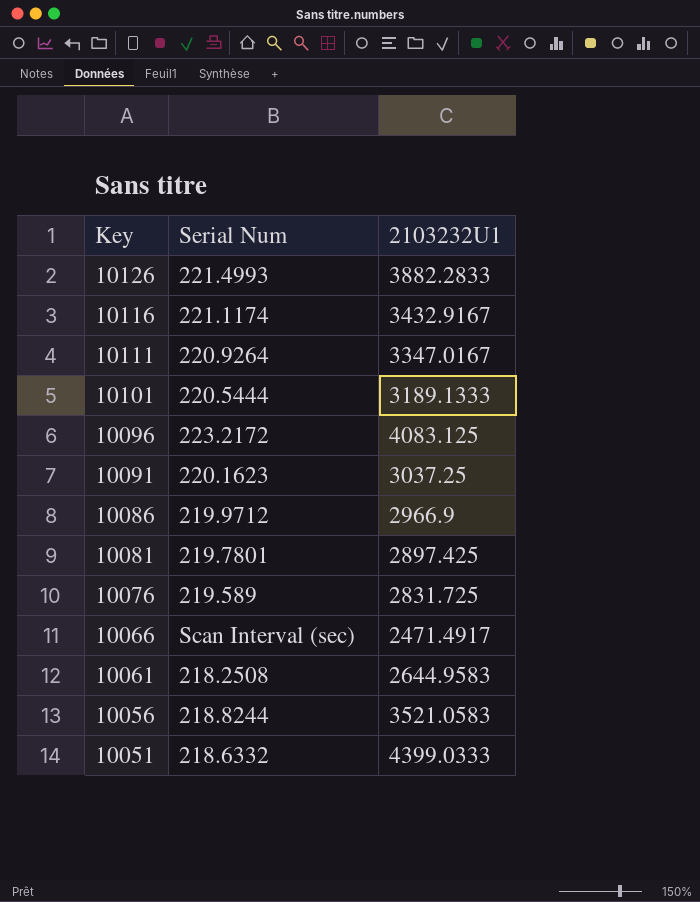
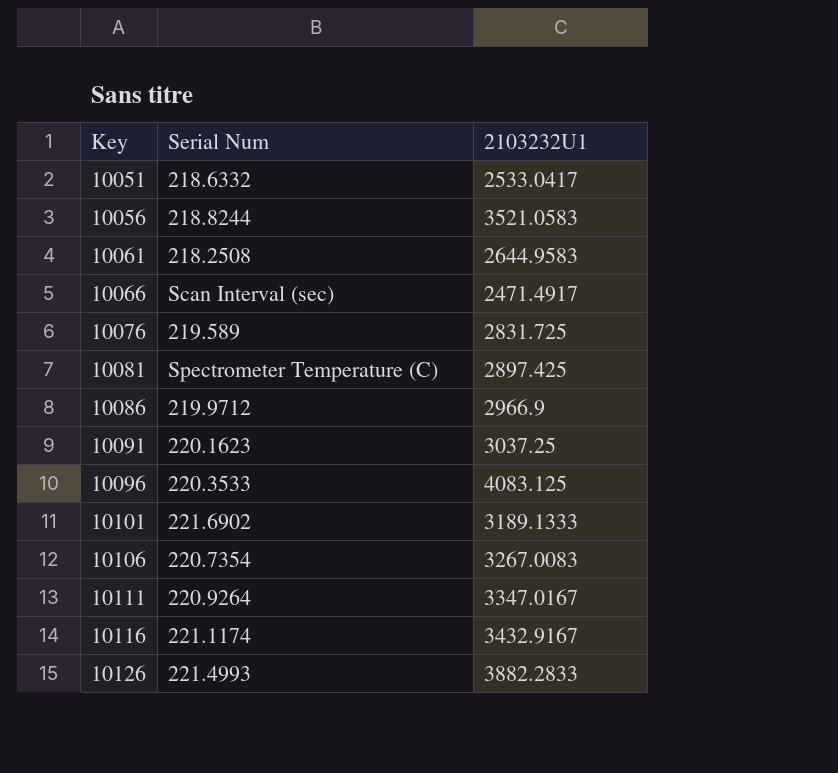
row order: Key descending -> Key ascending
10051 | 2103232U1: 4399.0333 -> 2533.0417
10081 | Serial Num: 219.7801 -> Spectrometer Temperature (C)
10096 | Serial Num: 223.2172 -> 220.3533
10101 | Serial Num: 220.5444 -> 221.6902
row 10106: none -> 220.7354 | 3267.0083

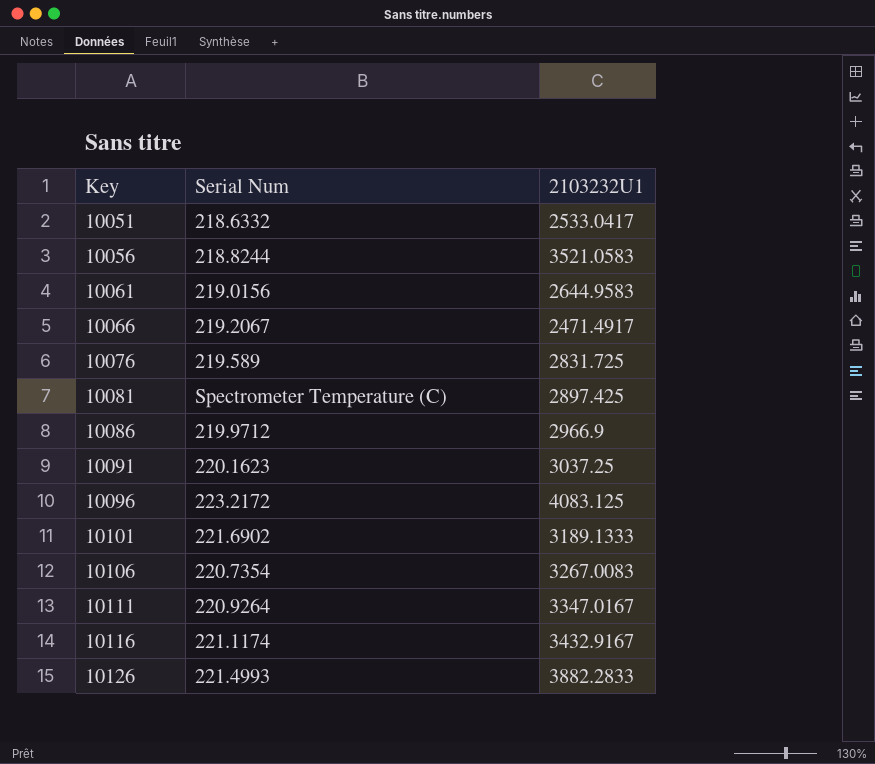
10061 | Serial Num: 218.2508 -> 219.0156
10066 | Serial Num: Scan Interval (sec) -> 219.2067
10096 | Serial Num: 220.3533 -> 223.2172

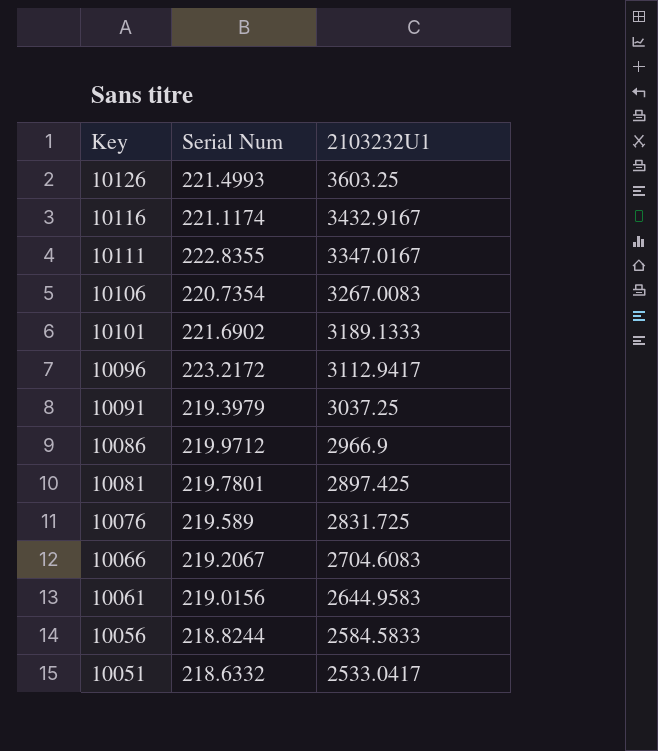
row order: Key ascending -> Key descending
10126 | 2103232U1: 3882.2833 -> 3603.25
10111 | Serial Num: 220.9264 -> 222.8355
10096 | 2103232U1: 4083.125 -> 3112.9417
10091 | Serial Num: 220.1623 -> 219.3979
10081 | Serial Num: Spectrometer Temperature (C) -> 219.7801
10066 | 2103232U1: 2471.4917 -> 2704.6083
10056 | 2103232U1: 3521.0583 -> 2584.5833

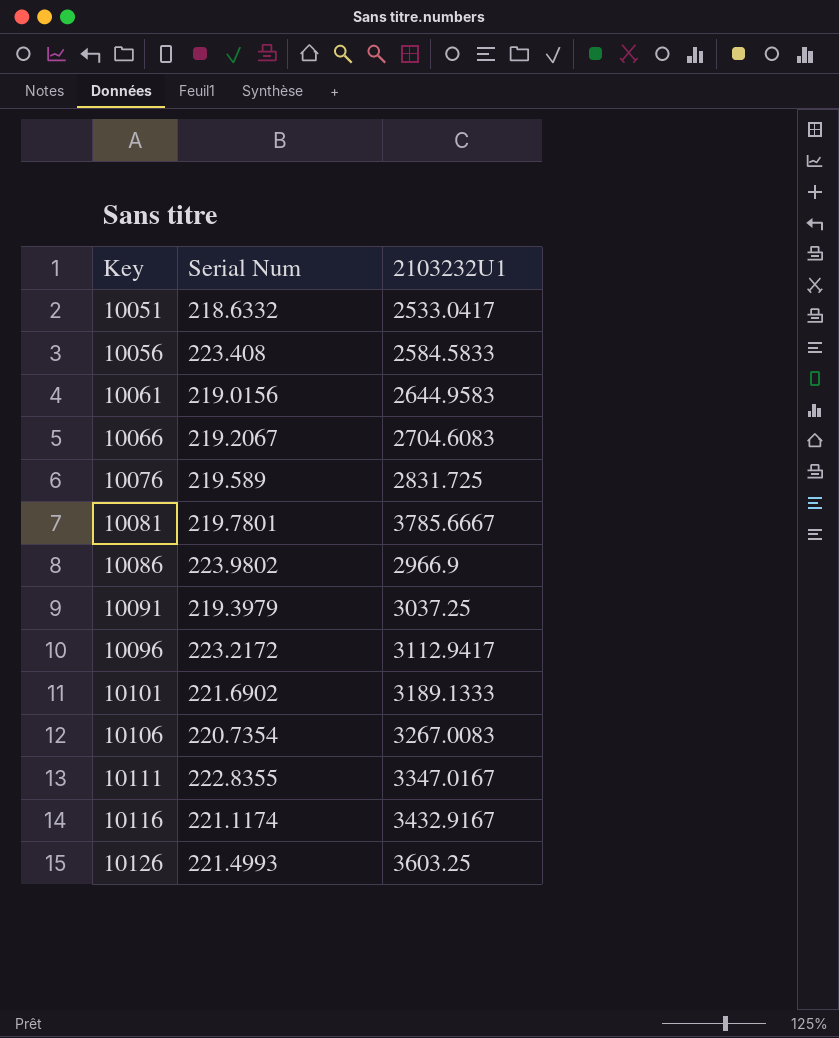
row order: Key descending -> Key ascending
10056 | Serial Num: 218.8244 -> 223.408
10081 | 2103232U1: 2897.425 -> 3785.6667
10086 | Serial Num: 219.9712 -> 223.9802

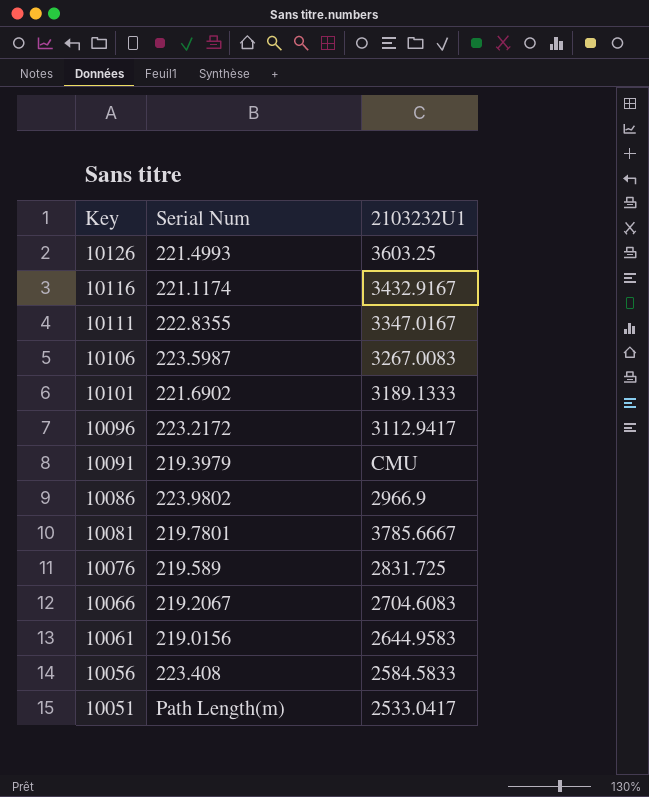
row order: Key ascending -> Key descending
10106 | Serial Num: 220.7354 -> 223.5987
10091 | 2103232U1: 3037.25 -> CMU
10051 | Serial Num: 218.6332 -> Path Length(m)

